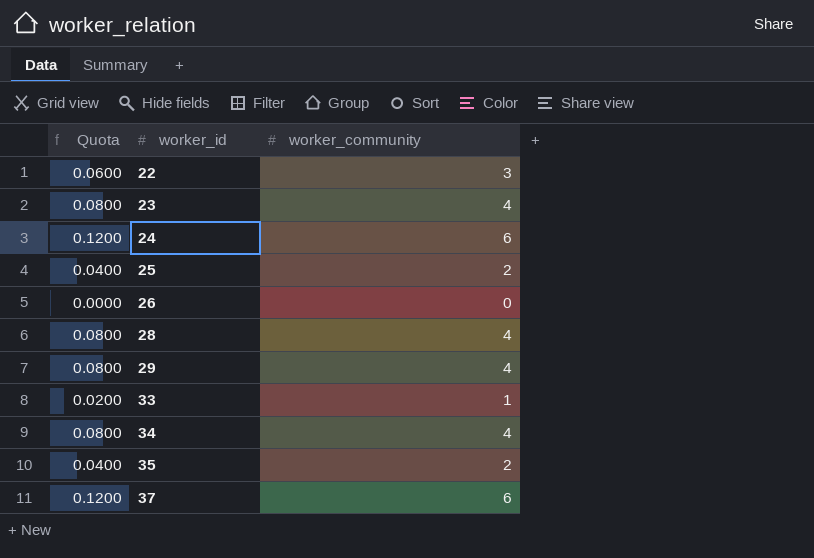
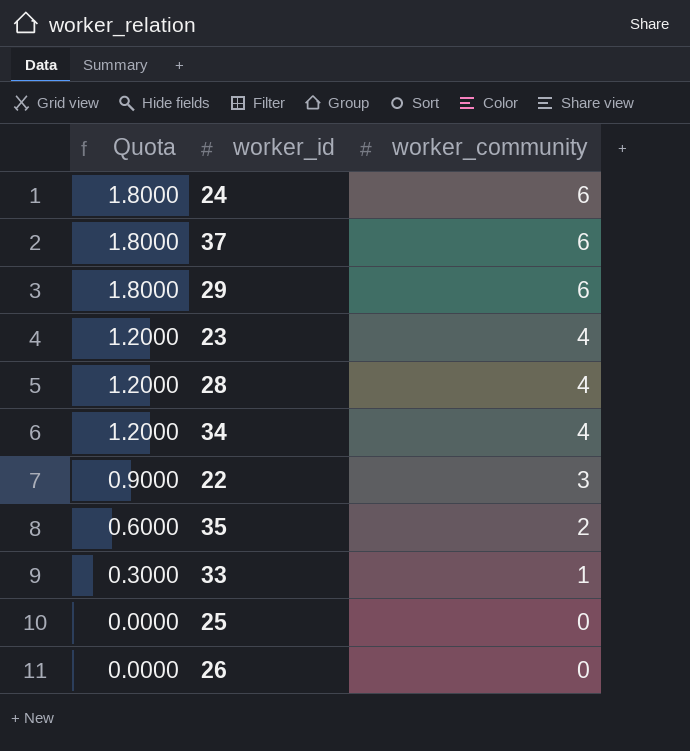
row order: worker_id ascending -> Quota descending
column Quota | formula: [worker_community] * 0.02 -> [worker_community] * 0.3
29 | worker_community: 4 -> 6
25 | worker_community: 2 -> 0

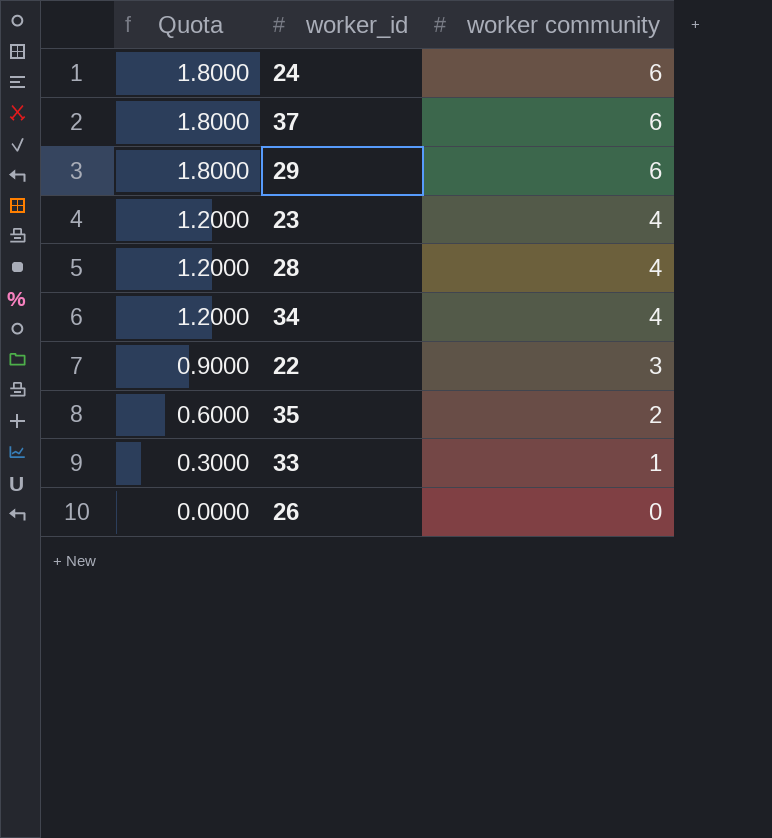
column name: worker_community -> worker community
row 25: 0.0000 | 0 -> none

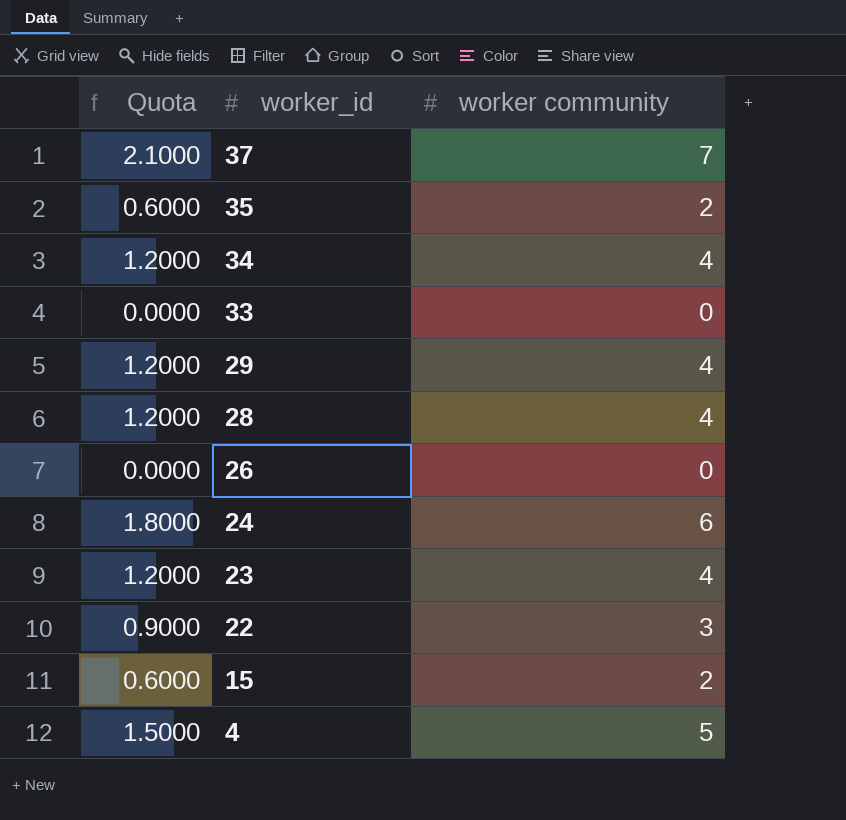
row order: Quota descending -> worker_id descending
37 | Quota: 1.8000 -> 2.1000
37 | worker community: 6 -> 7
33 | Quota: 0.3000 -> 0.0000
33 | worker community: 1 -> 0
29 | Quota: 1.8000 -> 1.2000
29 | worker community: 6 -> 4
row 15: none -> 0.6000 | 2
row 4: none -> 1.5000 | 5

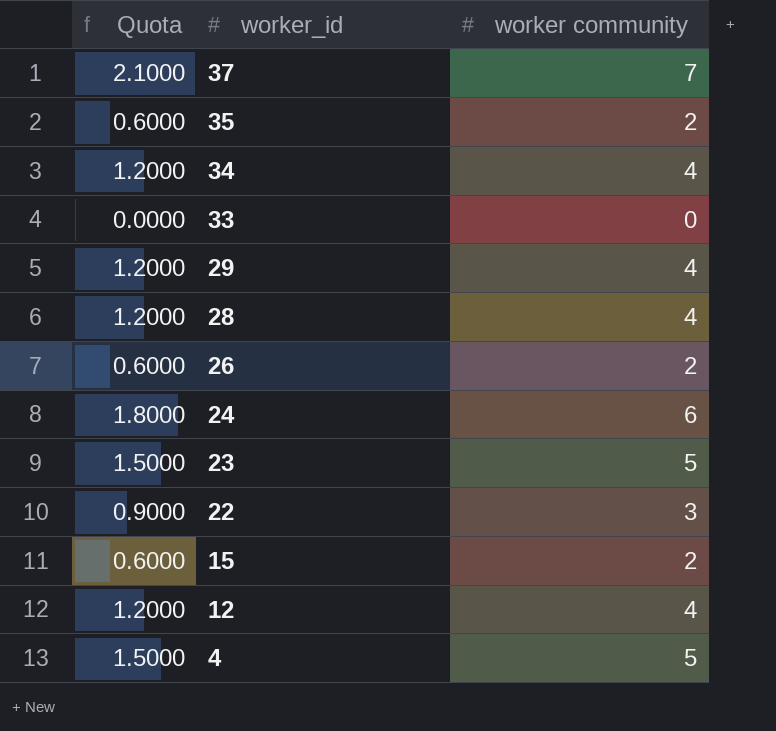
26 | Quota: 0.0000 -> 0.6000
26 | worker community: 0 -> 2
23 | Quota: 1.2000 -> 1.5000
23 | worker community: 4 -> 5
row 12: none -> 1.2000 | 4

